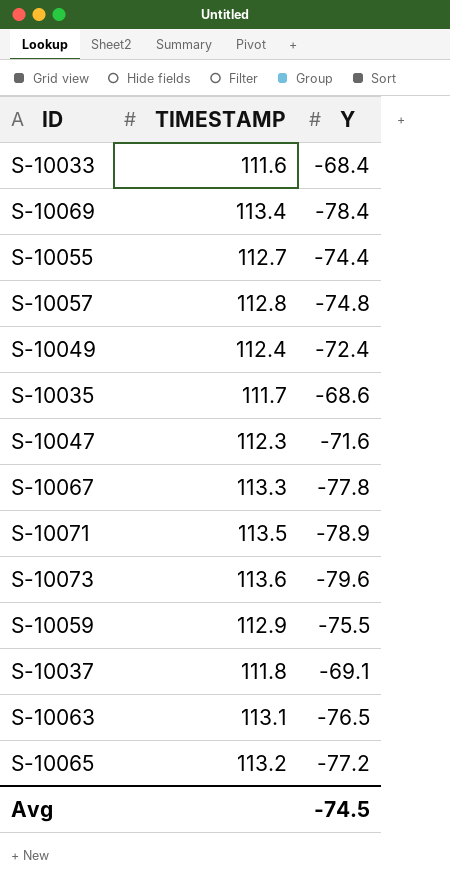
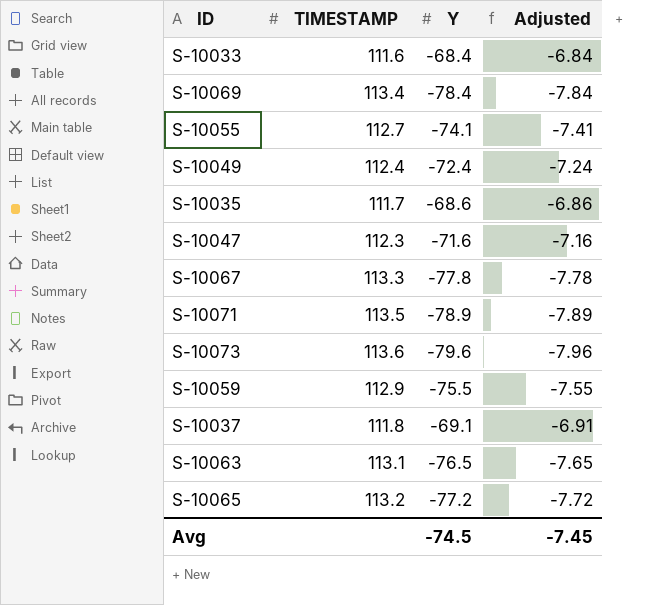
column Adjusted | formula: none -> [Y] * 0.1
row S-10057: 112.8 | -74.8 -> none
S-10055 | Y: -74.4 -> -74.1

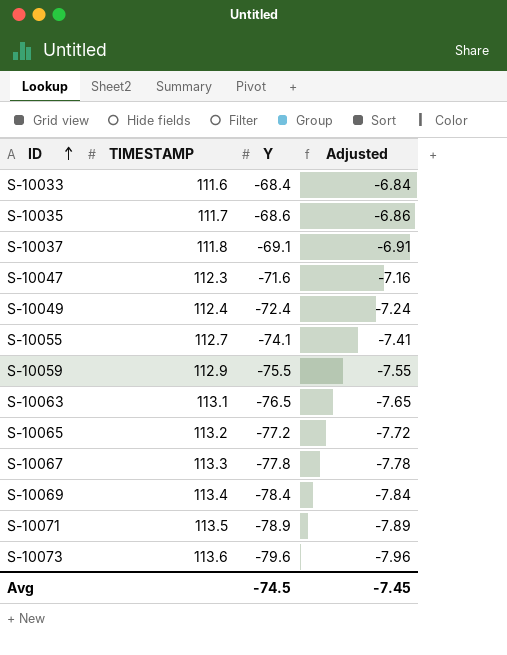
row order: none -> ID ascending

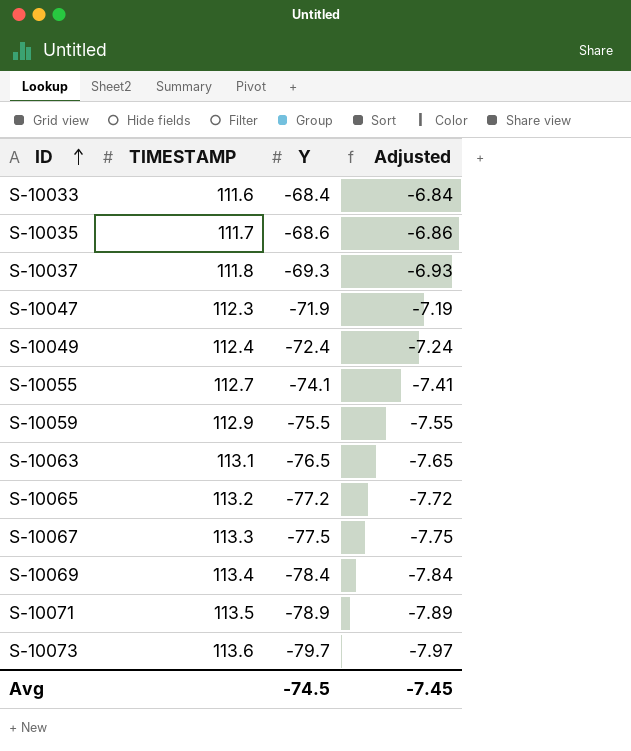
S-10037 | Y: -69.1 -> -69.3
S-10037 | Adjusted: -6.91 -> -6.93
S-10047 | Y: -71.6 -> -71.9
S-10047 | Adjusted: -7.16 -> -7.19
S-10067 | Y: -77.8 -> -77.5
S-10067 | Adjusted: -7.78 -> -7.75
S-10073 | Y: -79.6 -> -79.7
S-10073 | Adjusted: -7.96 -> -7.97

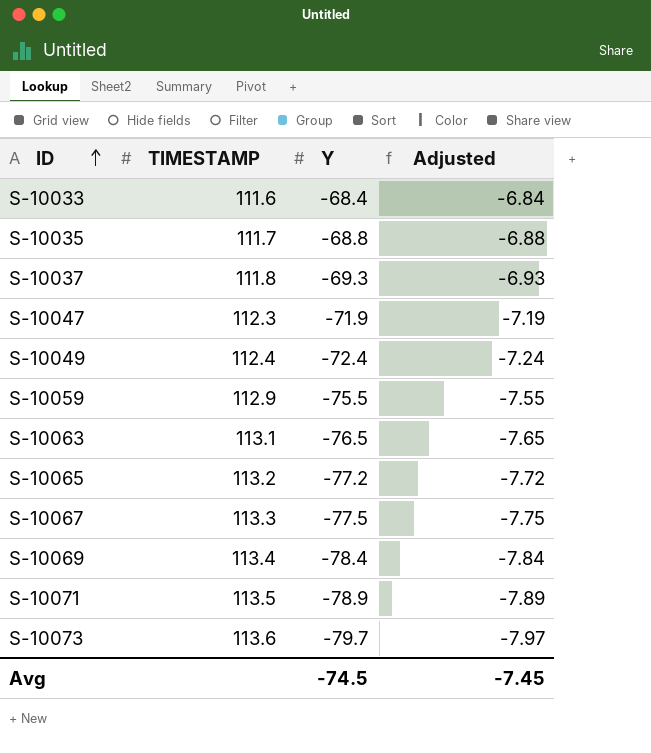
row S-10055: 112.7 | -74.1 | -7.41 -> none
S-10035 | Y: -68.6 -> -68.8
S-10035 | Adjusted: -6.86 -> -6.88

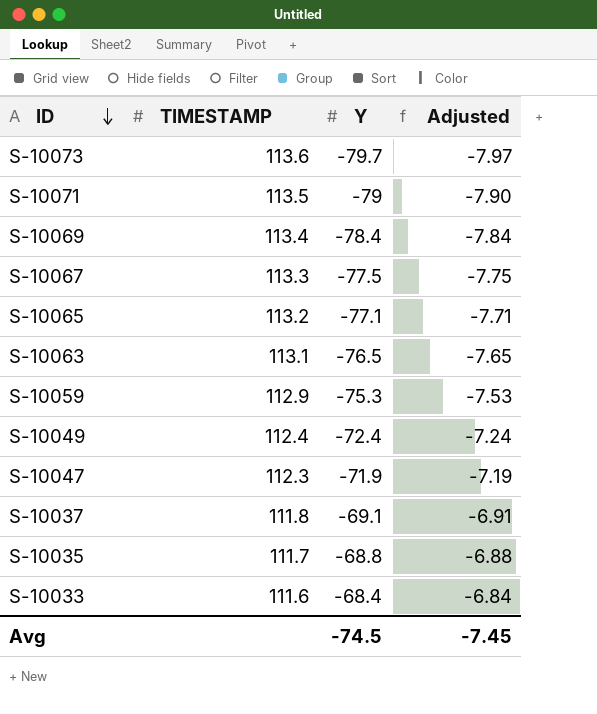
row order: ID ascending -> ID descending
S-10071 | Y: -78.9 -> -79
S-10071 | Adjusted: -7.89 -> -7.90
S-10065 | Y: -77.2 -> -77.1
S-10065 | Adjusted: -7.72 -> -7.71
S-10059 | Y: -75.5 -> -75.3
S-10059 | Adjusted: -7.55 -> -7.53
S-10037 | Y: -69.3 -> -69.1
S-10037 | Adjusted: -6.93 -> -6.91

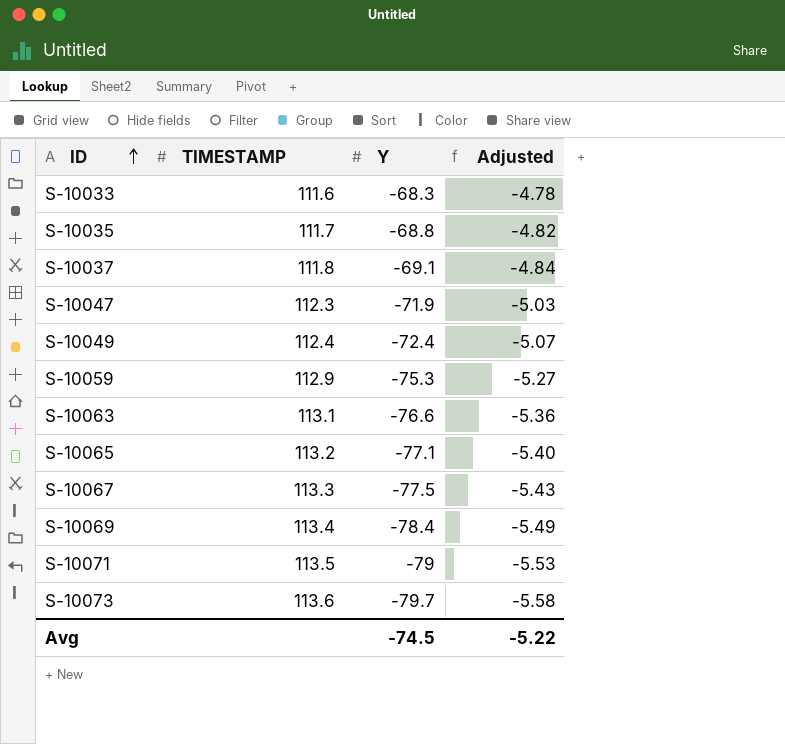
row order: ID descending -> ID ascending
column Adjusted | formula: [Y] * 0.1 -> [Y] * 0.07
S-10033 | Y: -68.4 -> -68.3
S-10063 | Y: -76.5 -> -76.6
Avg | Adjusted: -7.45 -> -5.22

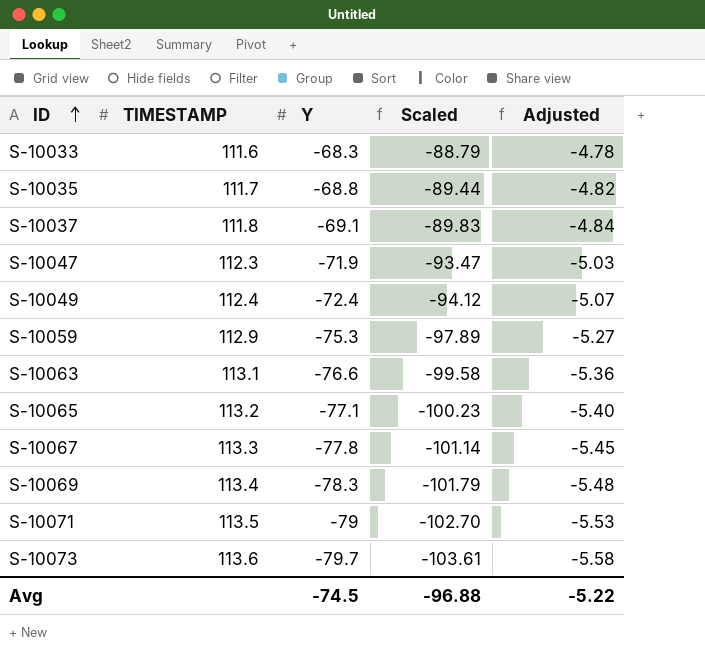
column Scaled | formula: none -> [Y] * 1.3
S-10067 | Y: -77.5 -> -77.8
S-10067 | Adjusted: -5.43 -> -5.45
S-10069 | Y: -78.4 -> -78.3
S-10069 | Adjusted: -5.49 -> -5.48

